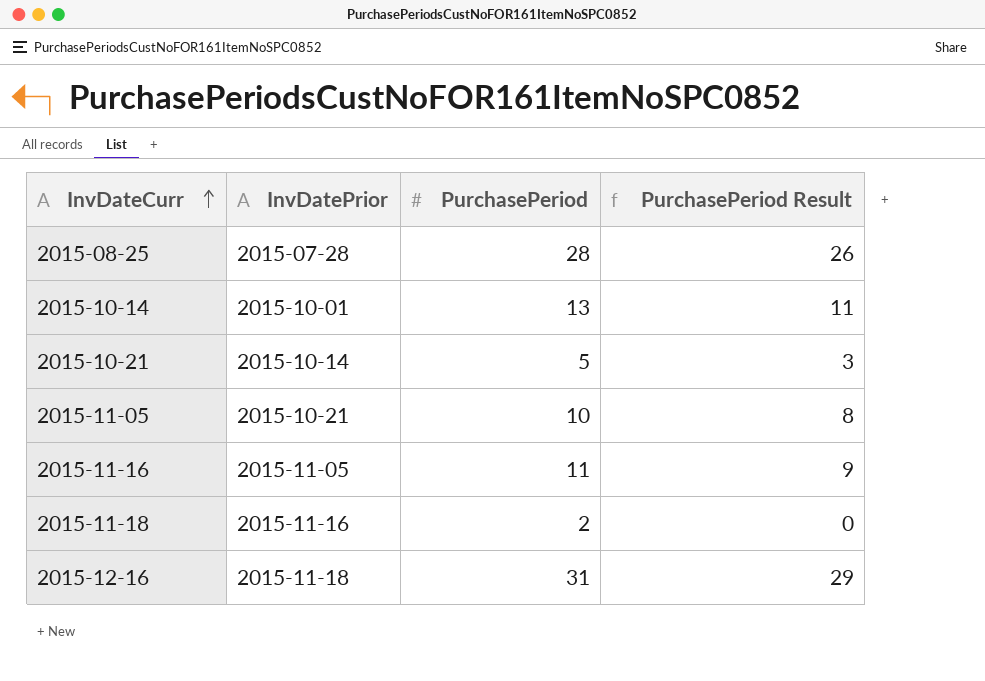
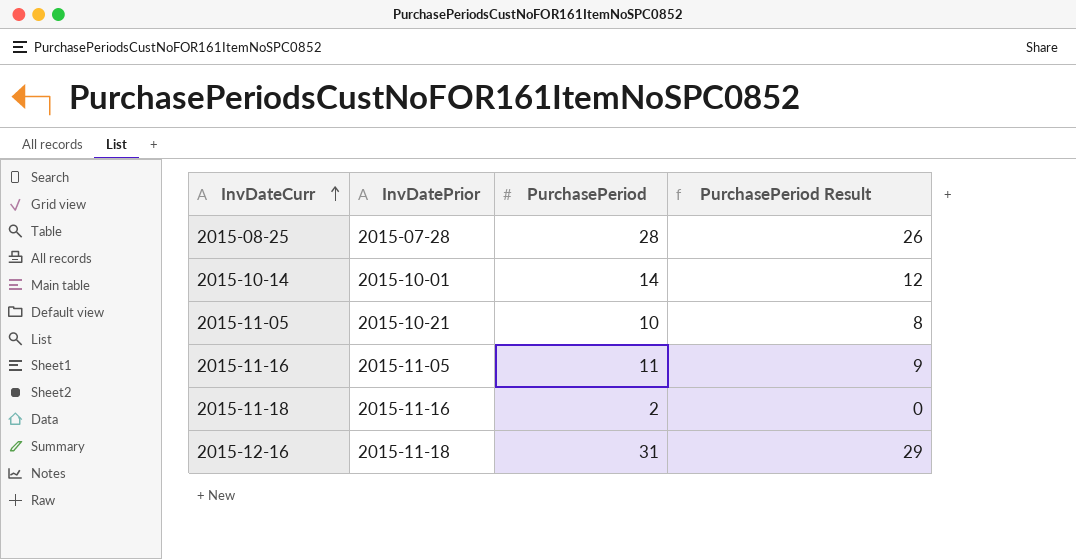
row 2015-10-21: 2015-10-14 | 5 | 3 -> none
2015-10-14 | PurchasePeriod: 13 -> 14
2015-10-14 | PurchasePeriod Result: 11 -> 12

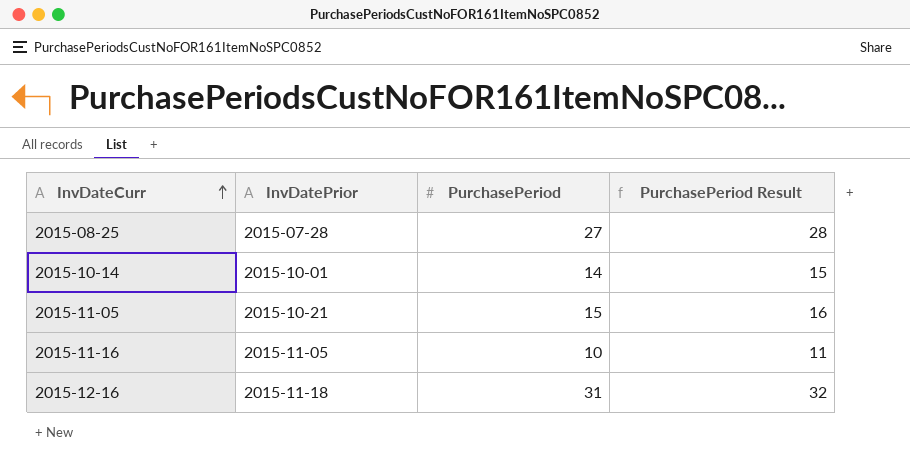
column PurchasePeriod Result | formula: [PurchasePeriod] - 2 -> [PurchasePeriod] + 1
row 2015-11-18: 2015-11-16 | 2 | 0 -> none
2015-08-25 | PurchasePeriod: 28 -> 27
2015-11-05 | PurchasePeriod: 10 -> 15
2015-11-16 | PurchasePeriod: 11 -> 10

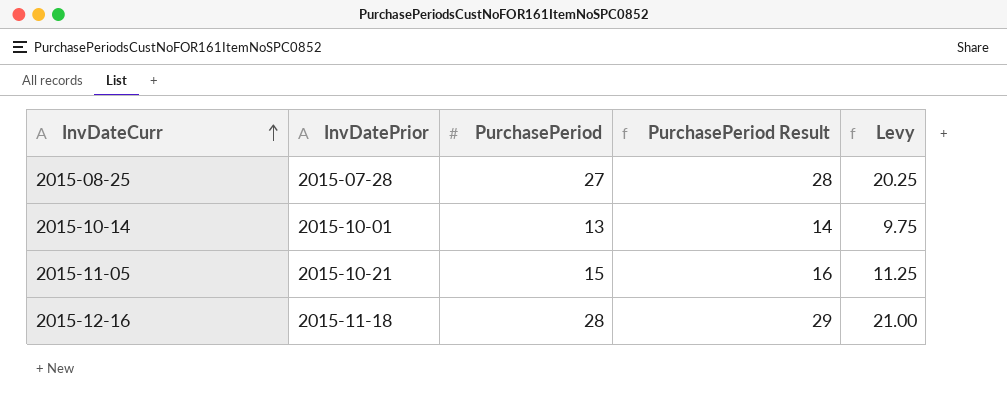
column Levy | formula: none -> [PurchasePeriod] * 0.75
row 2015-11-16: 2015-11-05 | 10 | 11 -> none
2015-10-14 | PurchasePeriod: 14 -> 13
2015-10-14 | PurchasePeriod Result: 15 -> 14
2015-12-16 | PurchasePeriod: 31 -> 28
2015-12-16 | PurchasePeriod Result: 32 -> 29

